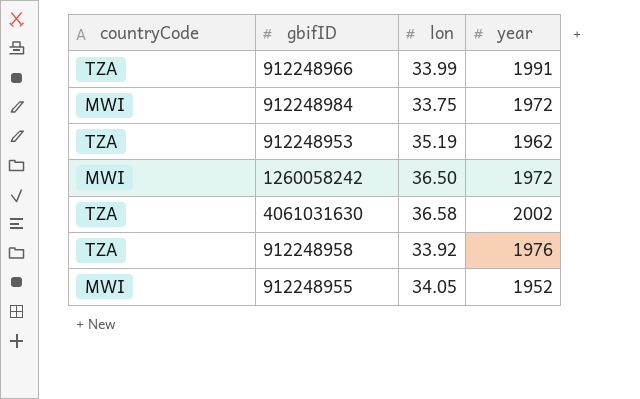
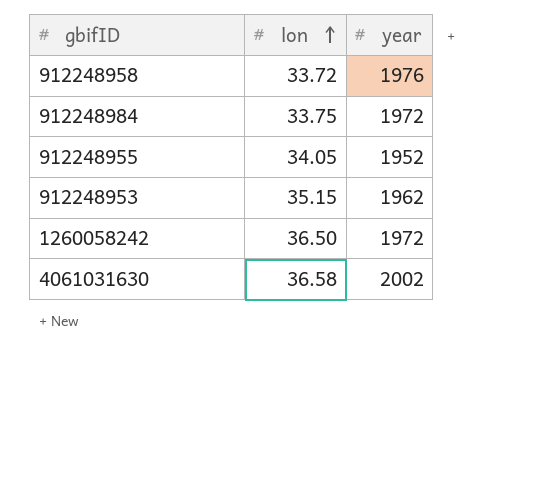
row order: none -> lon ascending
column countryCode | position: 1 -> none
row 912248966: TZA | 33.99 | 1991 -> none
912248958 | lon: 33.92 -> 33.72
912248953 | lon: 35.19 -> 35.15

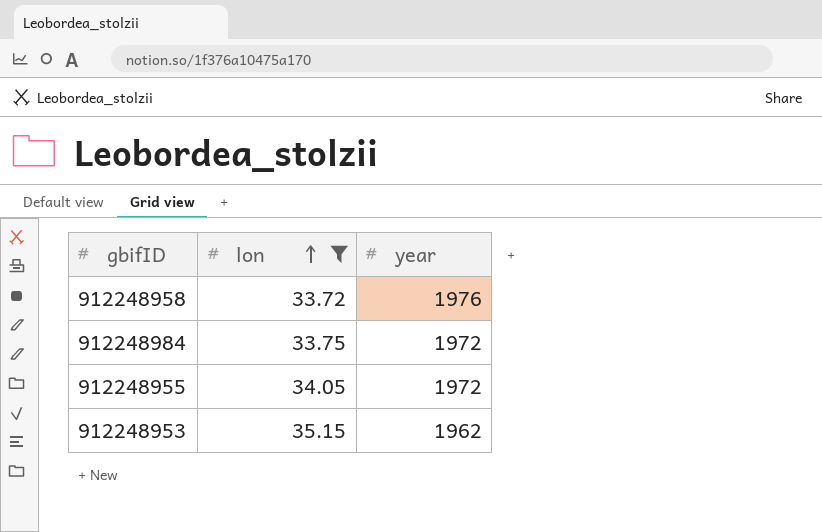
filter: none -> lon <= 35.15
912248955 | year: 1952 -> 1972

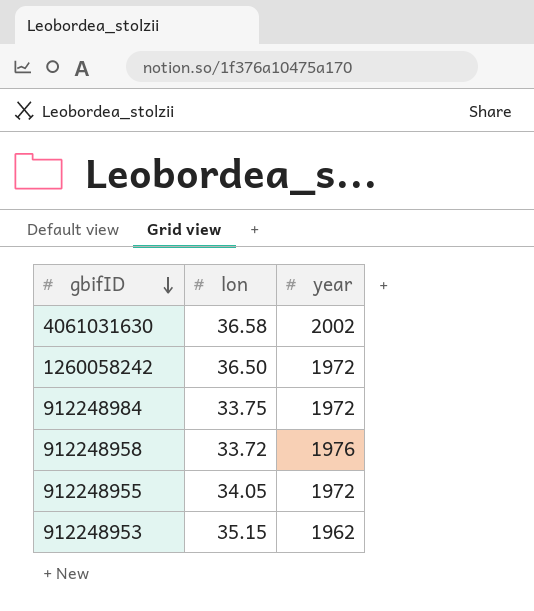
filter: lon <= 35.15 -> none
row order: lon ascending -> gbifID descending

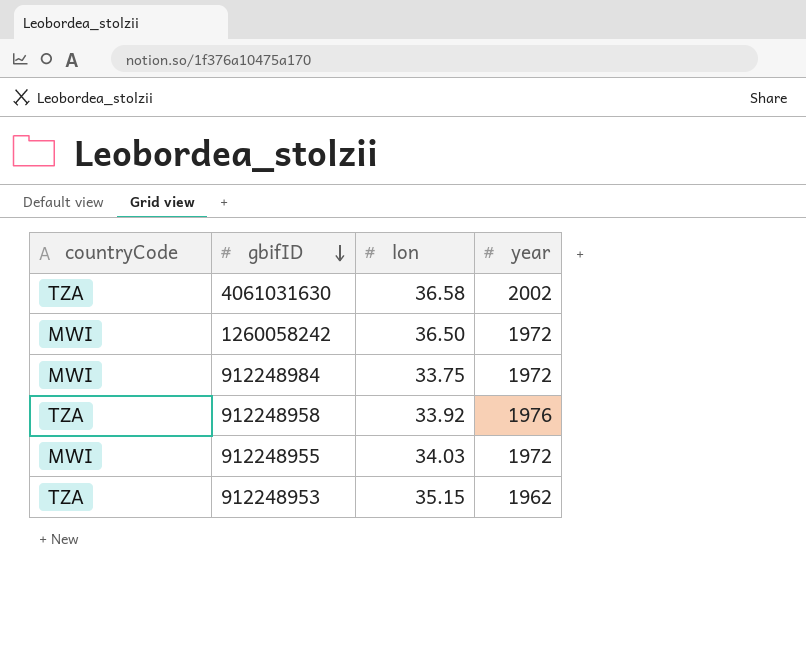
column countryCode | position: none -> 1
912248958 | lon: 33.72 -> 33.92
912248955 | lon: 34.05 -> 34.03

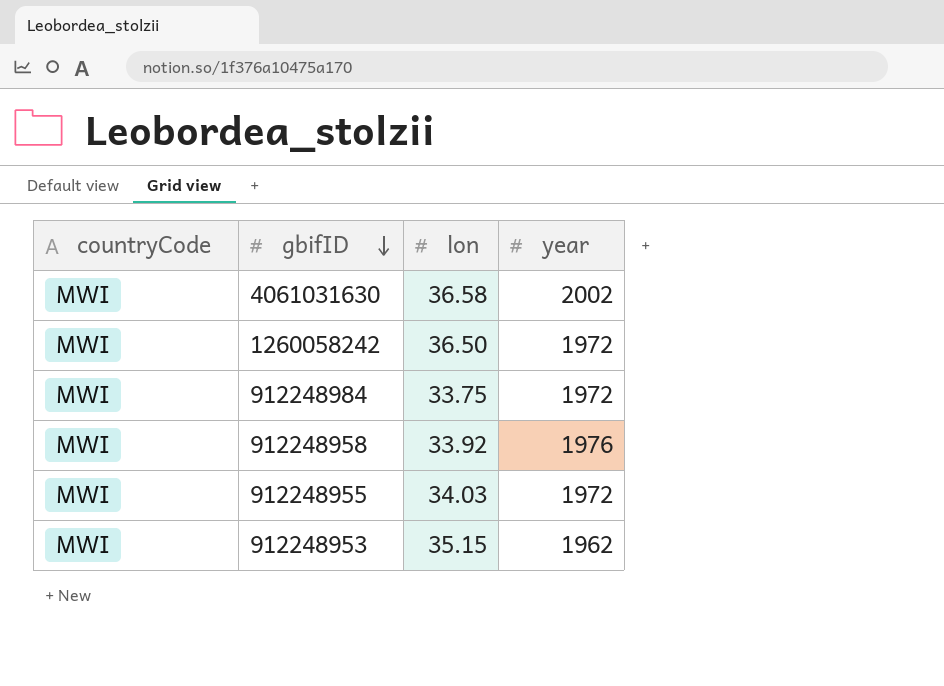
4061031630 | countryCode: TZA -> MWI
912248958 | countryCode: TZA -> MWI
912248953 | countryCode: TZA -> MWI

